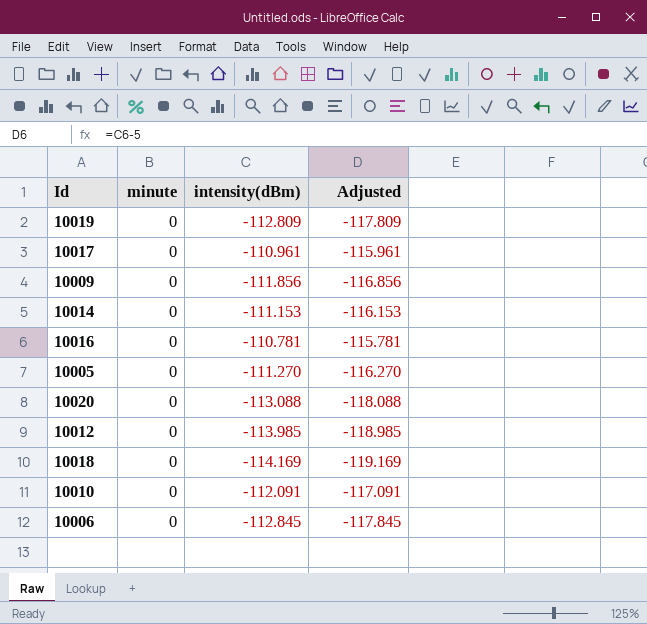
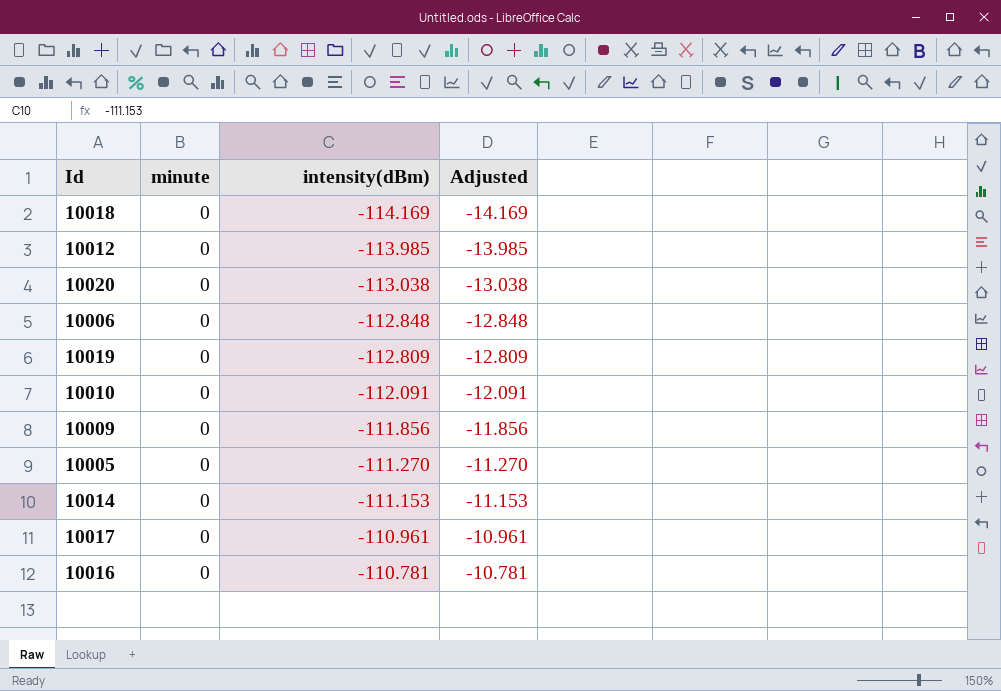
row order: none -> intensity(dBm) ascending
column Adjusted | formula: [intensity(dBm)] - 5 -> [intensity(dBm)] + 100
10020 | intensity(dBm): -113.088 -> -113.038
10006 | intensity(dBm): -112.845 -> -112.848

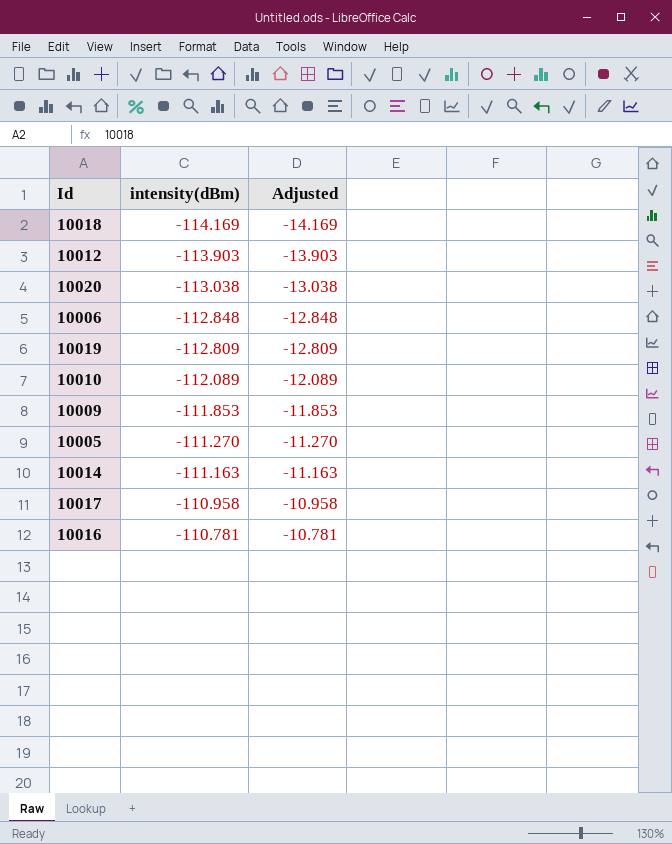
column minute | position: 2 -> none
10012 | intensity(dBm): -113.985 -> -113.903
10012 | Adjusted: -13.985 -> -13.903
10010 | intensity(dBm): -112.091 -> -112.089
10010 | Adjusted: -12.091 -> -12.089
10009 | intensity(dBm): -111.856 -> -111.853
10009 | Adjusted: -11.856 -> -11.853
10014 | intensity(dBm): -111.153 -> -111.163
10014 | Adjusted: -11.153 -> -11.163
10017 | intensity(dBm): -110.961 -> -110.958
10017 | Adjusted: -10.961 -> -10.958

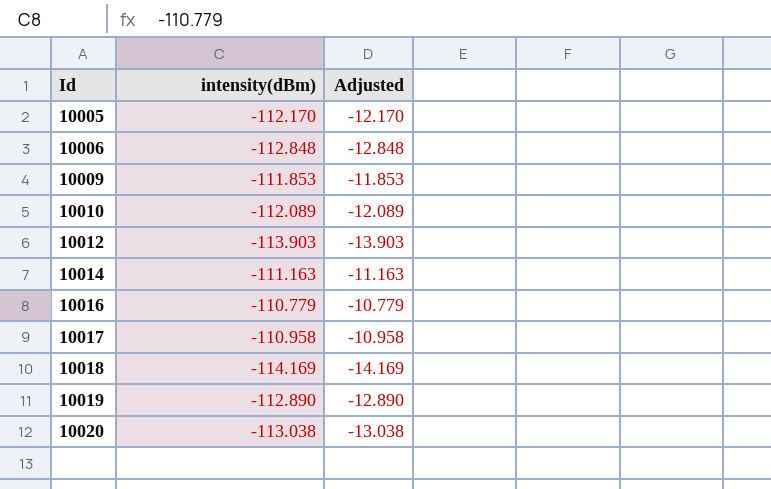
row order: intensity(dBm) ascending -> Id ascending
10005 | intensity(dBm): -111.270 -> -112.170
10005 | Adjusted: -11.270 -> -12.170
10016 | intensity(dBm): -110.781 -> -110.779
10016 | Adjusted: -10.781 -> -10.779
10019 | intensity(dBm): -112.809 -> -112.890
10019 | Adjusted: -12.809 -> -12.890

